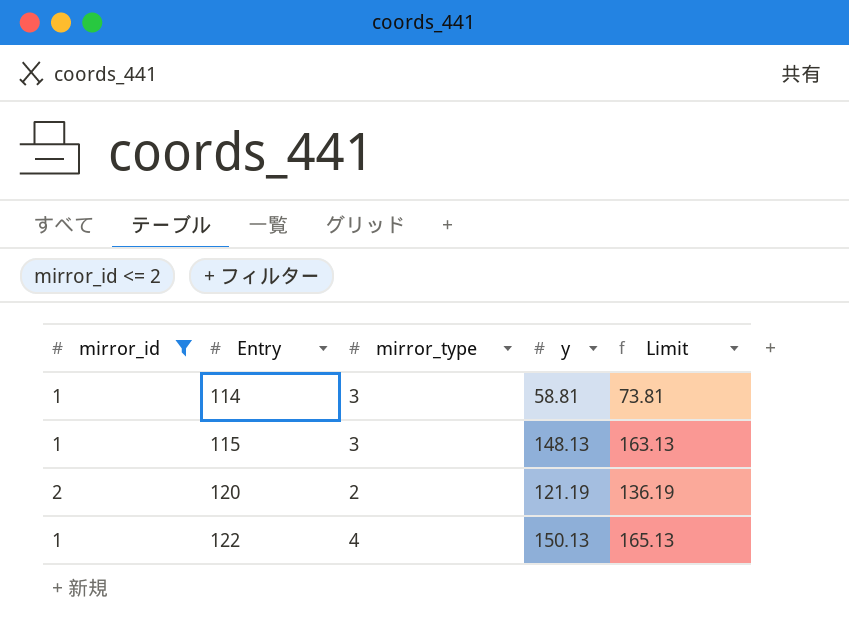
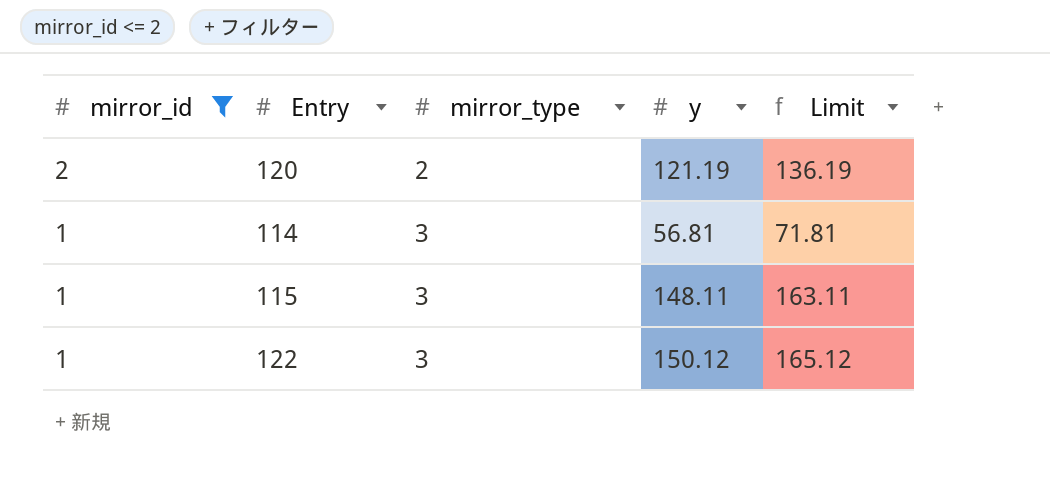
row order: Entry ascending -> mirror_id descending
114 | y: 58.81 -> 56.81
114 | Limit: 73.81 -> 71.81
115 | y: 148.13 -> 148.11
115 | Limit: 163.13 -> 163.11
122 | mirror_type: 4 -> 3
122 | y: 150.13 -> 150.12
122 | Limit: 165.13 -> 165.12

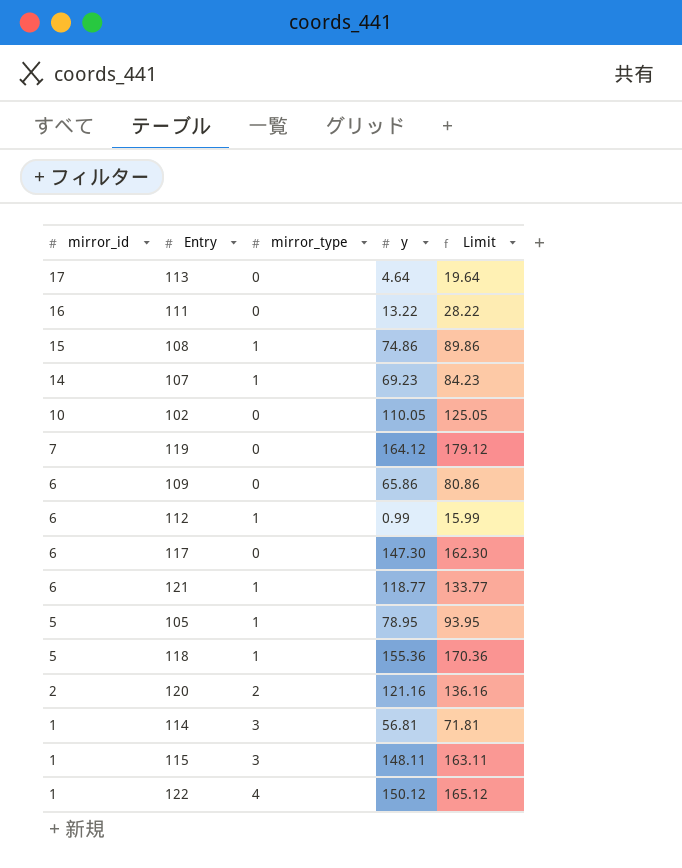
filter: mirror_id <= 2 -> none
120 | y: 121.19 -> 121.16
120 | Limit: 136.19 -> 136.16
122 | mirror_type: 3 -> 4

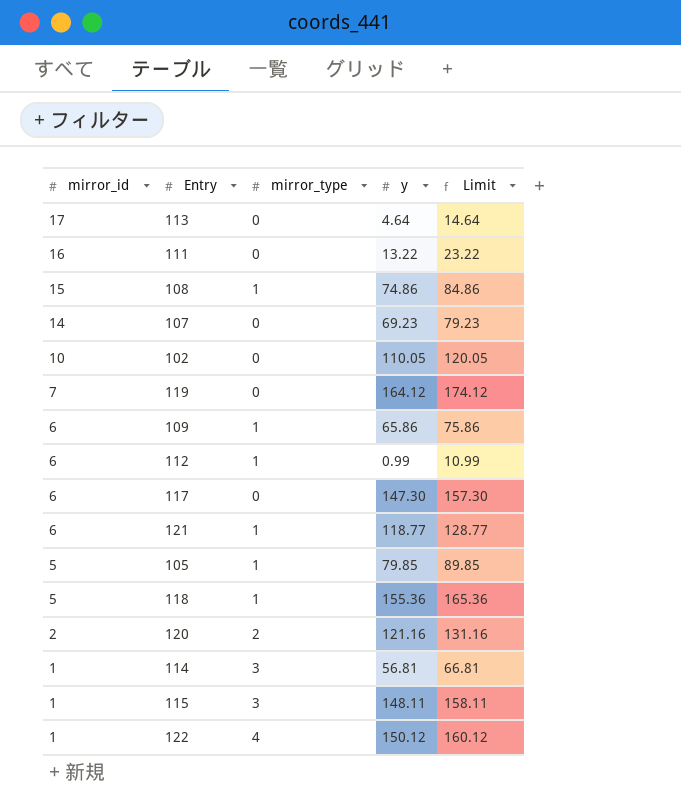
column Limit | formula: [y] + 15 -> [y] + 10
107 | mirror_type: 1 -> 0
109 | mirror_type: 0 -> 1
105 | y: 78.95 -> 79.85

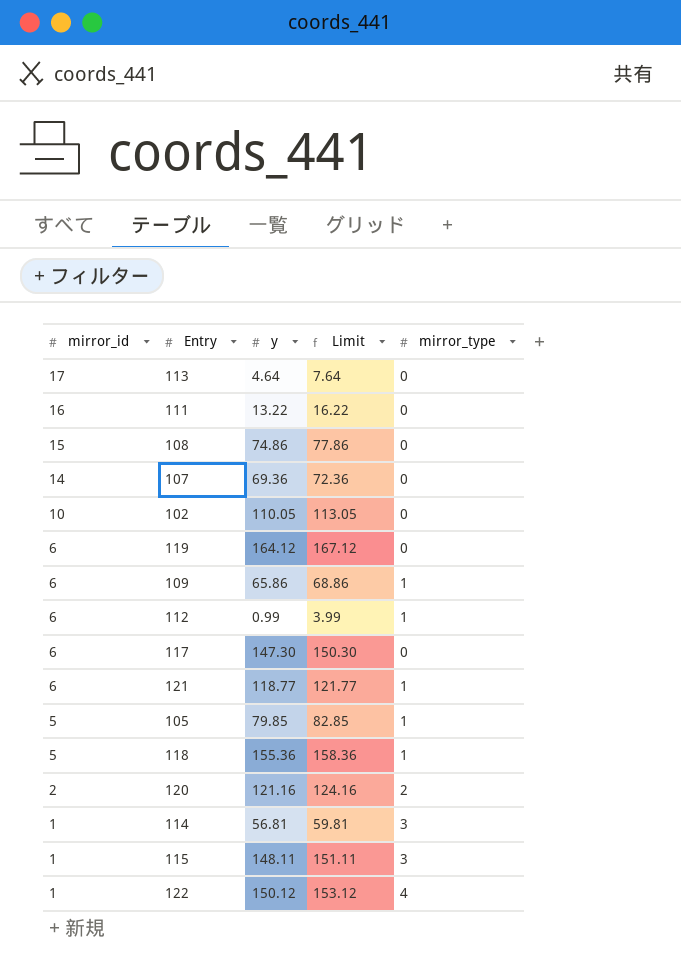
column Limit | formula: [y] + 10 -> [y] + 3
column mirror_type | position: 3 -> 5
108 | mirror_type: 1 -> 0
107 | y: 69.23 -> 69.36
119 | mirror_id: 7 -> 6

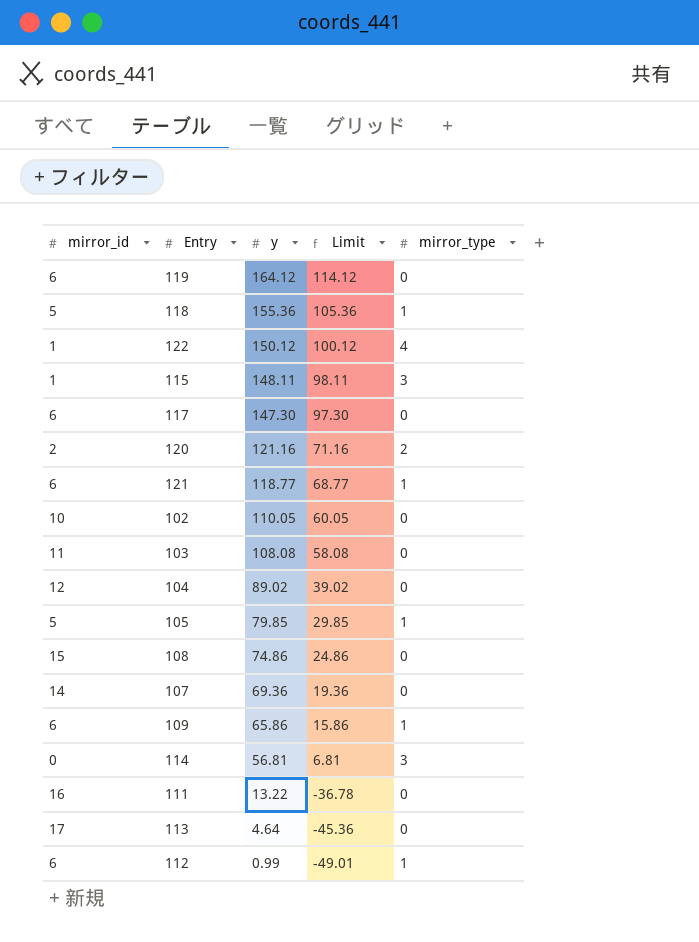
row order: mirror_id descending -> y descending
column Limit | formula: [y] + 3 -> [y] - 50
row 103: none -> 11 | 108.08 | 58.08 | 0
row 104: none -> 12 | 89.02 | 39.02 | 0
114 | mirror_id: 1 -> 0

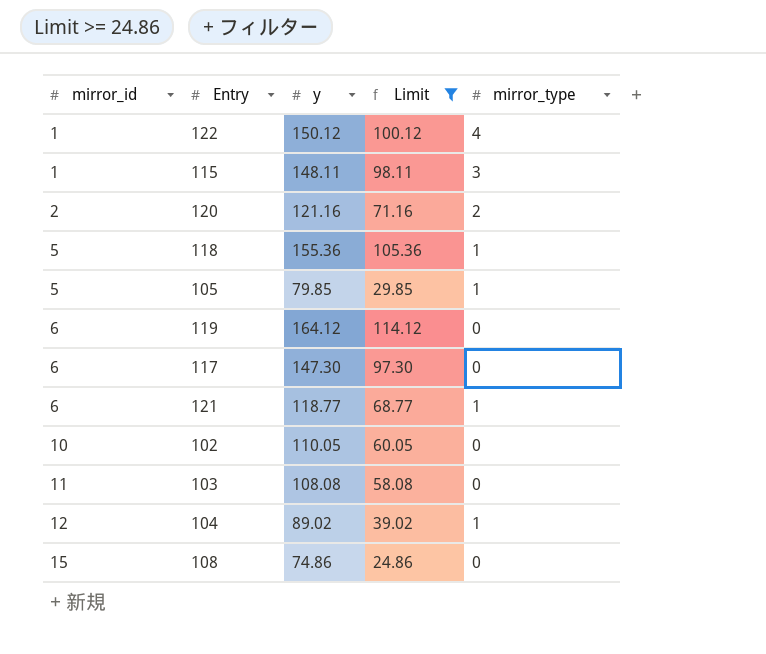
filter: none -> Limit >= 24.86
row order: y descending -> mirror_id ascending
104 | mirror_type: 0 -> 1

